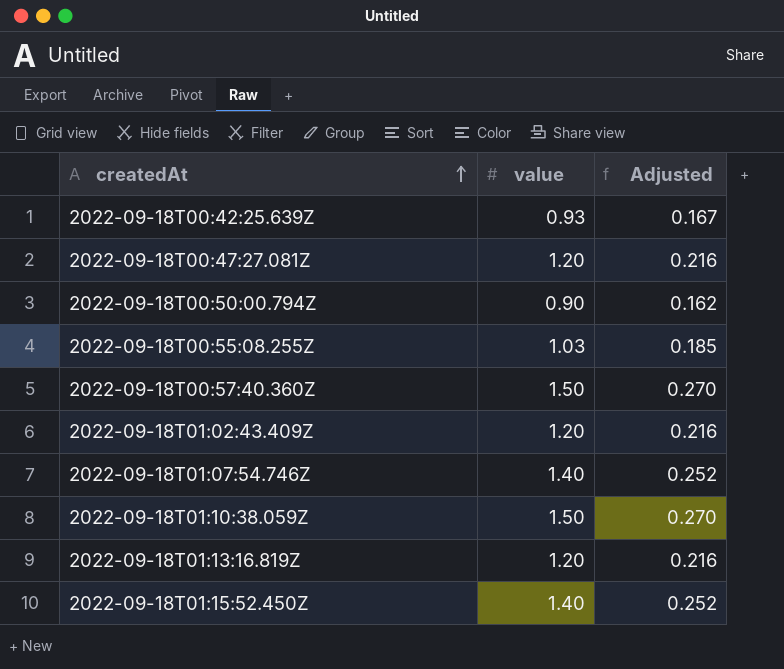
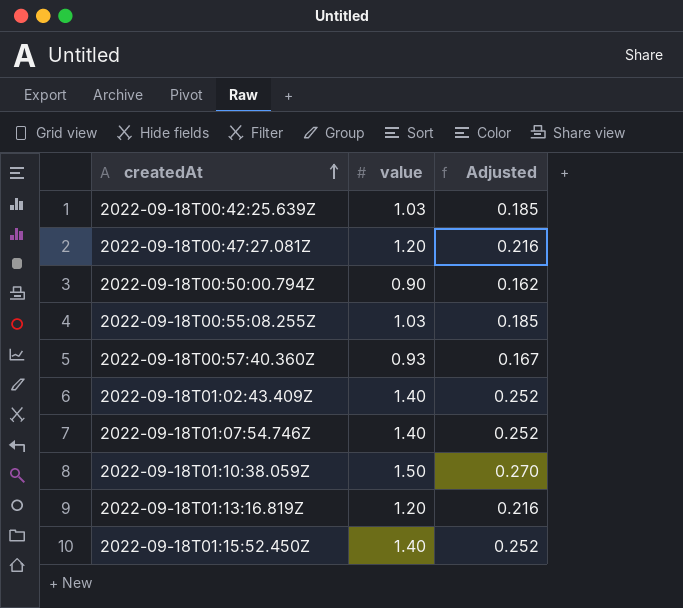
2022-09-18T00:42:25.639Z | value: 0.93 -> 1.03
2022-09-18T00:42:25.639Z | Adjusted: 0.167 -> 0.185
2022-09-18T00:57:40.360Z | value: 1.50 -> 0.93
2022-09-18T00:57:40.360Z | Adjusted: 0.270 -> 0.167
2022-09-18T01:02:43.409Z | value: 1.20 -> 1.40
2022-09-18T01:02:43.409Z | Adjusted: 0.216 -> 0.252

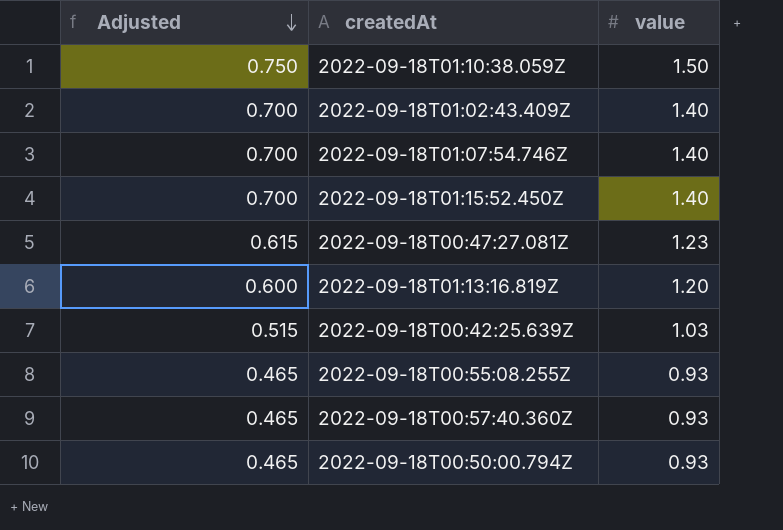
row order: createdAt ascending -> Adjusted descending
column Adjusted | formula: [value] * 0.18 -> [value] * 0.5
column Adjusted | position: 3 -> 1
2022-09-18T00:47:27.081Z | value: 1.20 -> 1.23
2022-09-18T00:55:08.255Z | value: 1.03 -> 0.93
2022-09-18T00:50:00.794Z | value: 0.90 -> 0.93

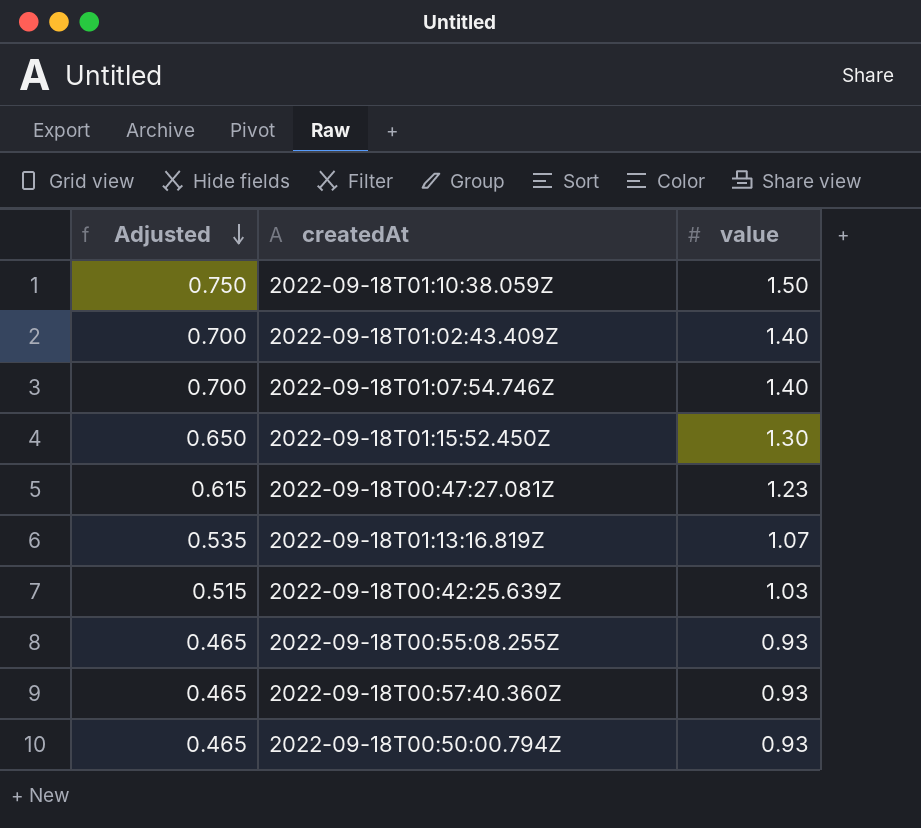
2022-09-18T01:15:52.450Z | Adjusted: 0.700 -> 0.650
2022-09-18T01:15:52.450Z | value: 1.40 -> 1.30
2022-09-18T01:13:16.819Z | Adjusted: 0.600 -> 0.535
2022-09-18T01:13:16.819Z | value: 1.20 -> 1.07

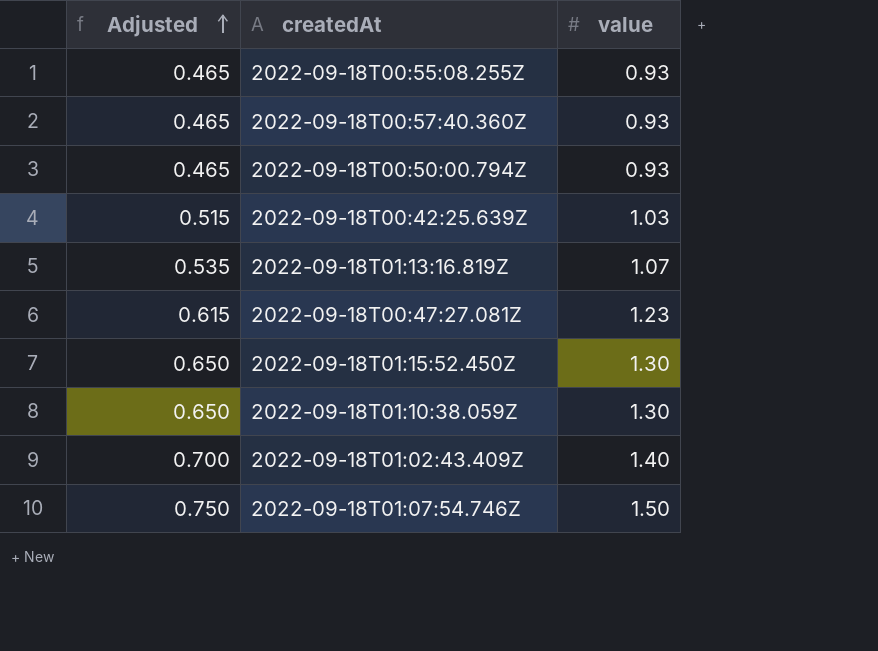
row order: Adjusted descending -> Adjusted ascending
2022-09-18T01:10:38.059Z | Adjusted: 0.750 -> 0.650
2022-09-18T01:10:38.059Z | value: 1.50 -> 1.30
2022-09-18T01:07:54.746Z | Adjusted: 0.700 -> 0.750
2022-09-18T01:07:54.746Z | value: 1.40 -> 1.50

